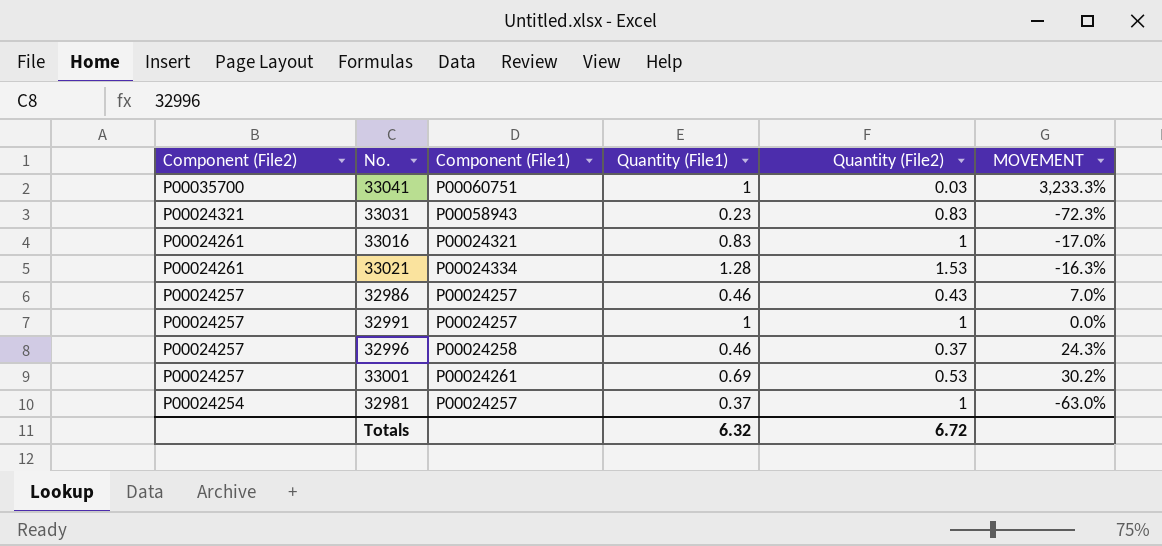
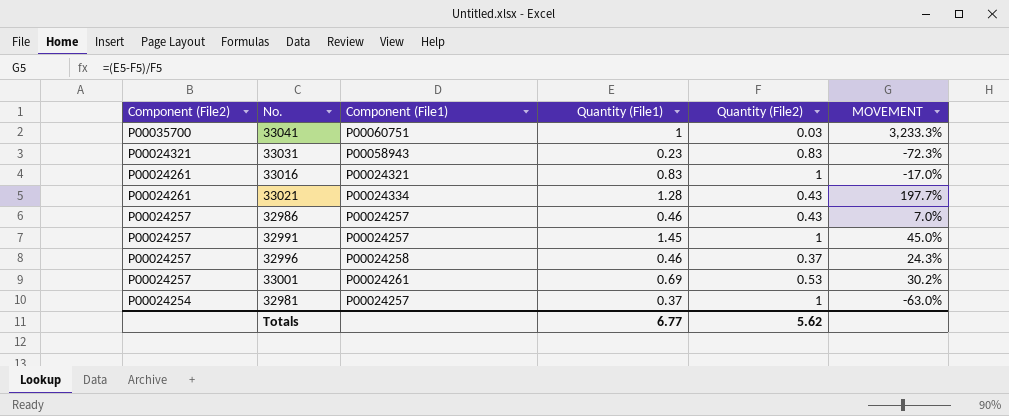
33021 | Quantity (File2): 1.53 -> 0.43
33021 | MOVEMENT: -16.3% -> 197.7%
32991 | Quantity (File1): 1 -> 1.45
32991 | MOVEMENT: 0.0% -> 45.0%
Totals | Quantity (File1): 6.32 -> 6.77
Totals | Quantity (File2): 6.72 -> 5.62

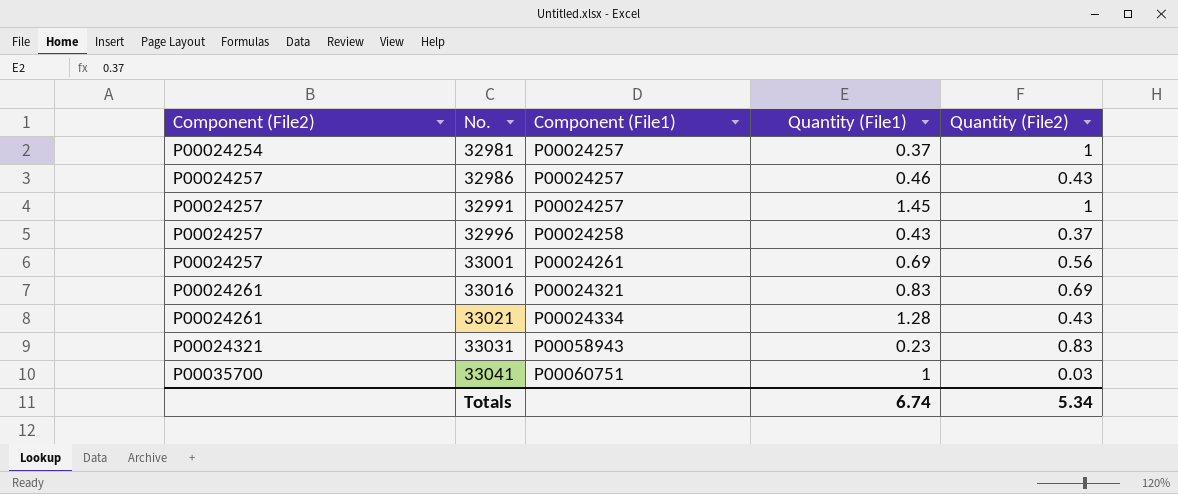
row order: Component (File2) descending -> Component (File2) ascending
column MOVEMENT | formula: ([Quantity (File1)] - [Quantity (File2)]) / [Quantity (File2)] -> none
32996 | Quantity (File1): 0.46 -> 0.43
33001 | Quantity (File2): 0.53 -> 0.56
33016 | Quantity (File2): 1 -> 0.69
Totals | Quantity (File1): 6.77 -> 6.74
Totals | Quantity (File2): 5.62 -> 5.34

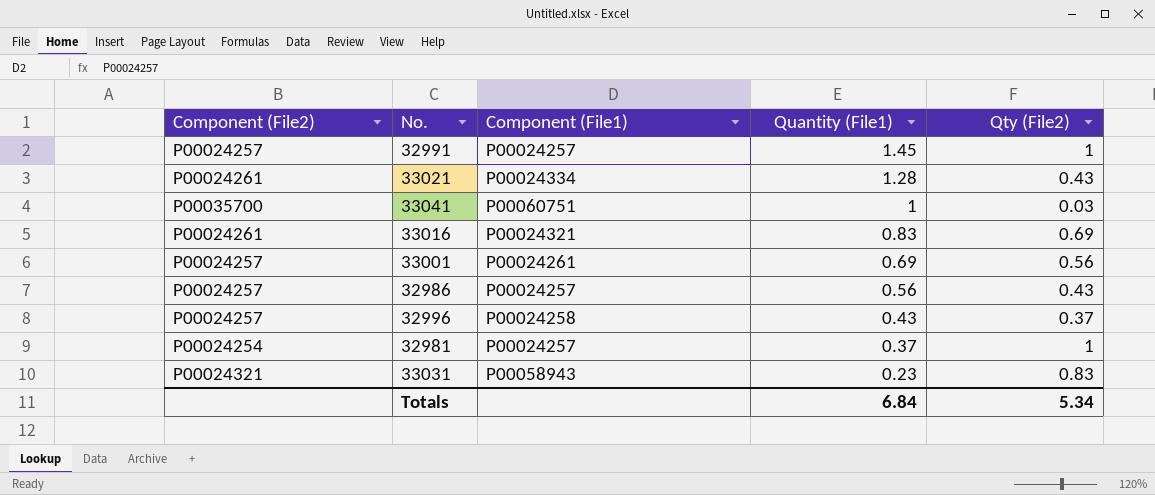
row order: Component (File2) ascending -> Quantity (File1) descending
column name: Quantity (File2) -> Qty (File2)
32986 | Quantity (File1): 0.46 -> 0.56
Totals | Quantity (File1): 6.74 -> 6.84

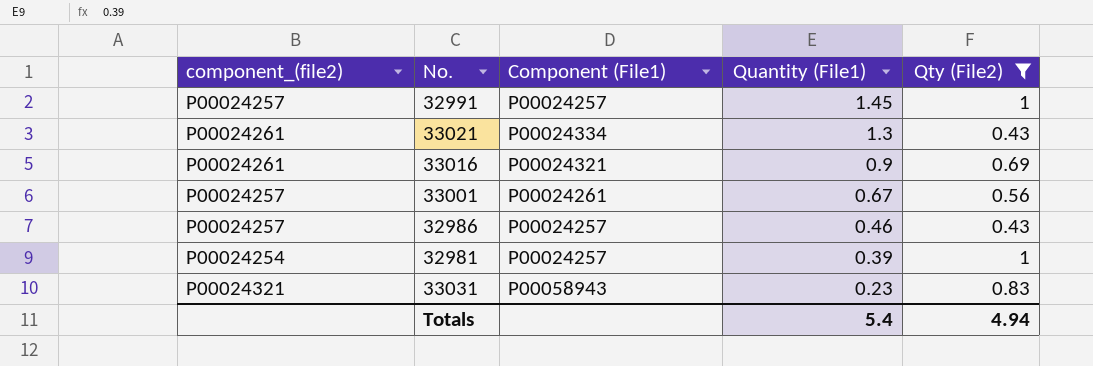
filter: none -> Qty (File2) >= 0.43
column name: Component (File2) -> component_(file2)
33021 | Quantity (File1): 1.28 -> 1.3
33016 | Quantity (File1): 0.83 -> 0.9
33001 | Quantity (File1): 0.69 -> 0.67
32986 | Quantity (File1): 0.56 -> 0.46
32981 | Quantity (File1): 0.37 -> 0.39
Totals | Quantity (File1): 6.84 -> 5.4
Totals | Qty (File2): 5.34 -> 4.94

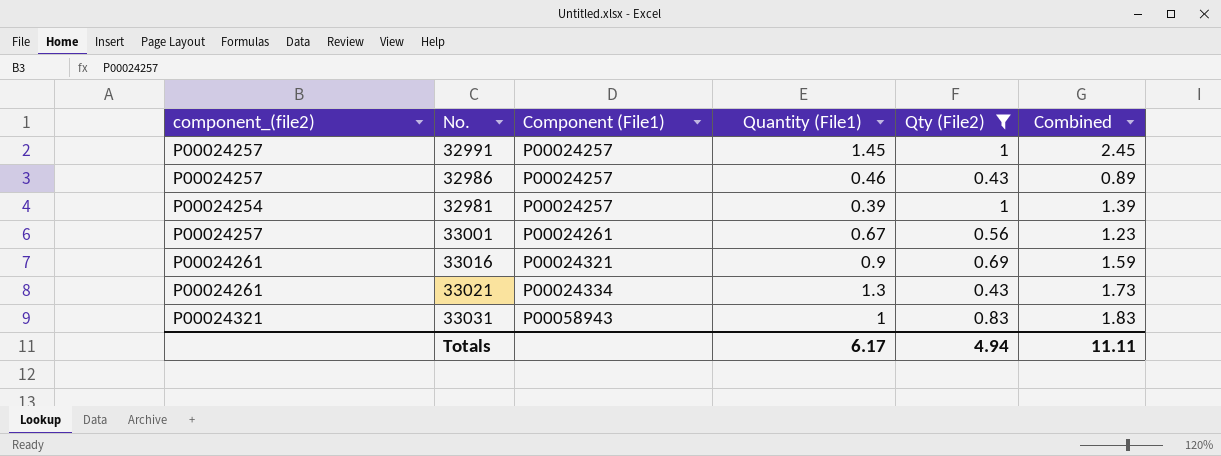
row order: Quantity (File1) descending -> Component (File1) ascending
column Combined | formula: none -> [Quantity (File1)] + [Qty (File2)]
33031 | Quantity (File1): 0.23 -> 1
Totals | Quantity (File1): 5.4 -> 6.17

